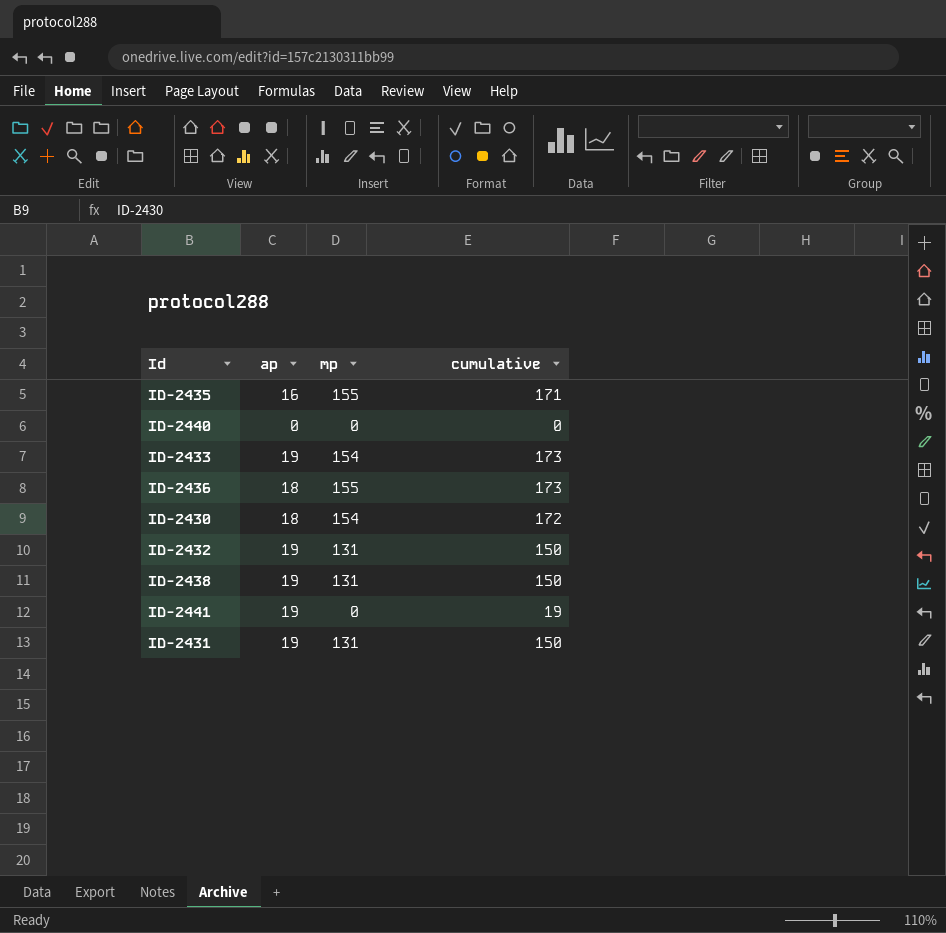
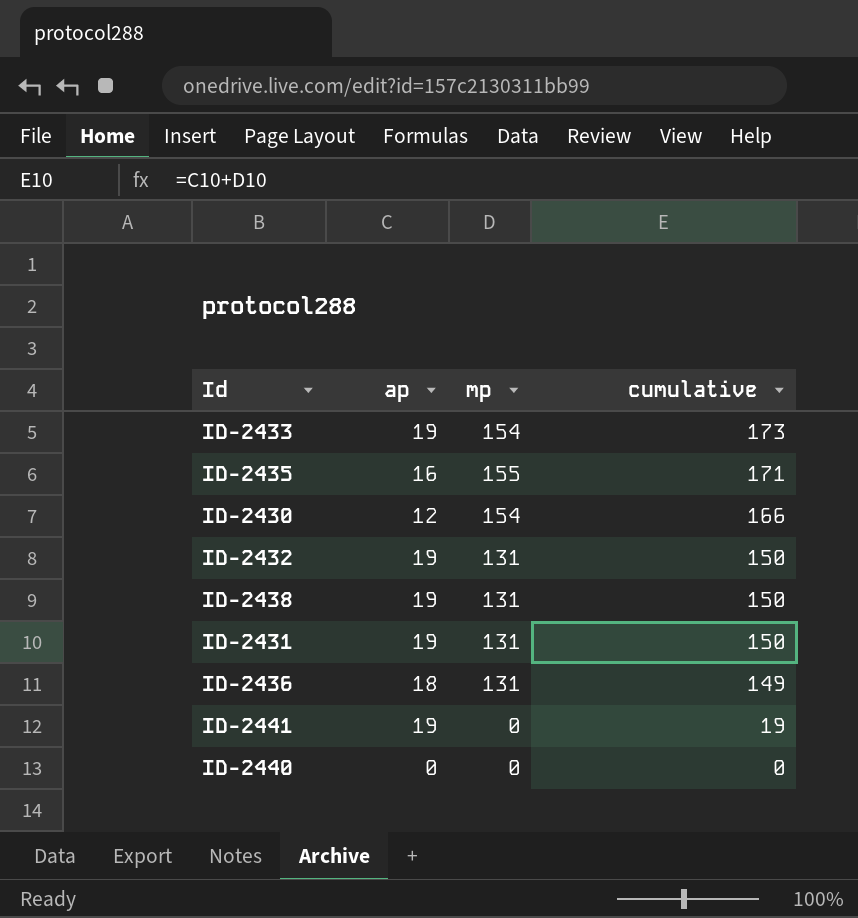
row order: none -> cumulative descending
ID-2430 | ap: 18 -> 12
ID-2430 | cumulative: 172 -> 166
ID-2436 | mp: 155 -> 131
ID-2436 | cumulative: 173 -> 149

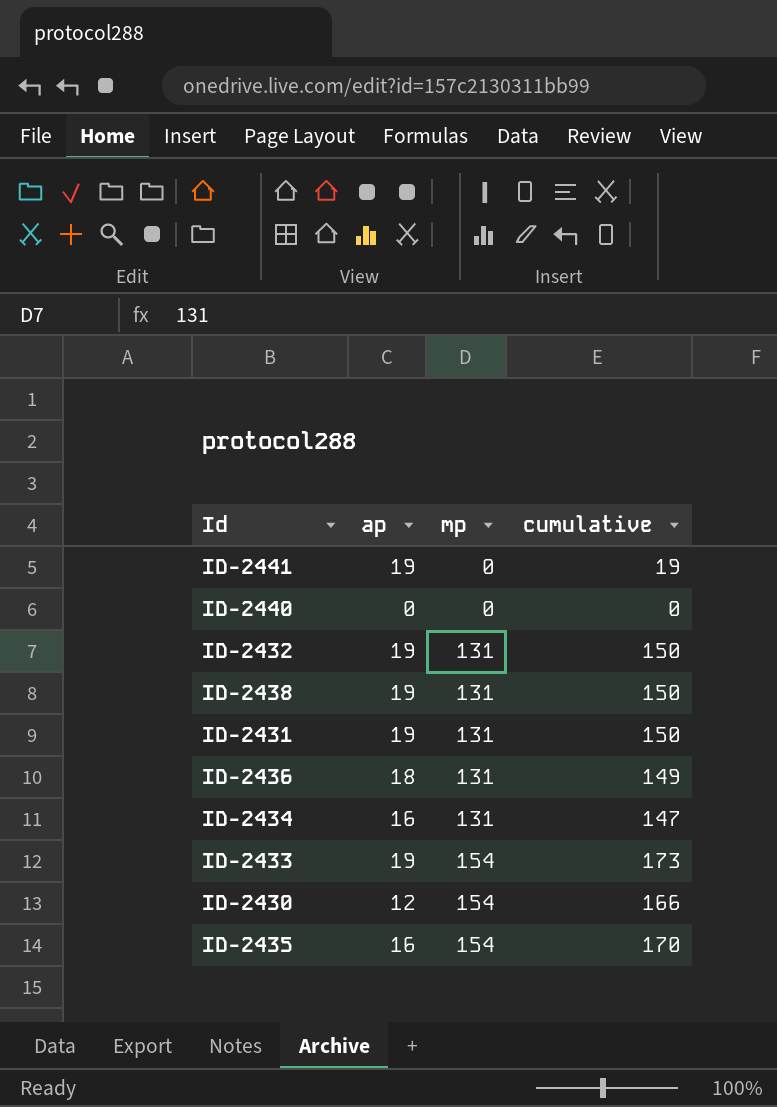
row order: cumulative descending -> mp ascending
row ID-2434: none -> 16 | 131 | 147
ID-2435 | mp: 155 -> 154
ID-2435 | cumulative: 171 -> 170

